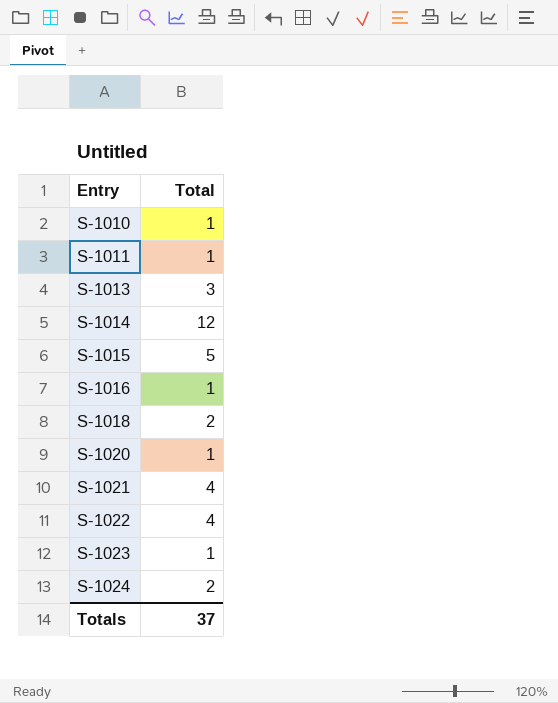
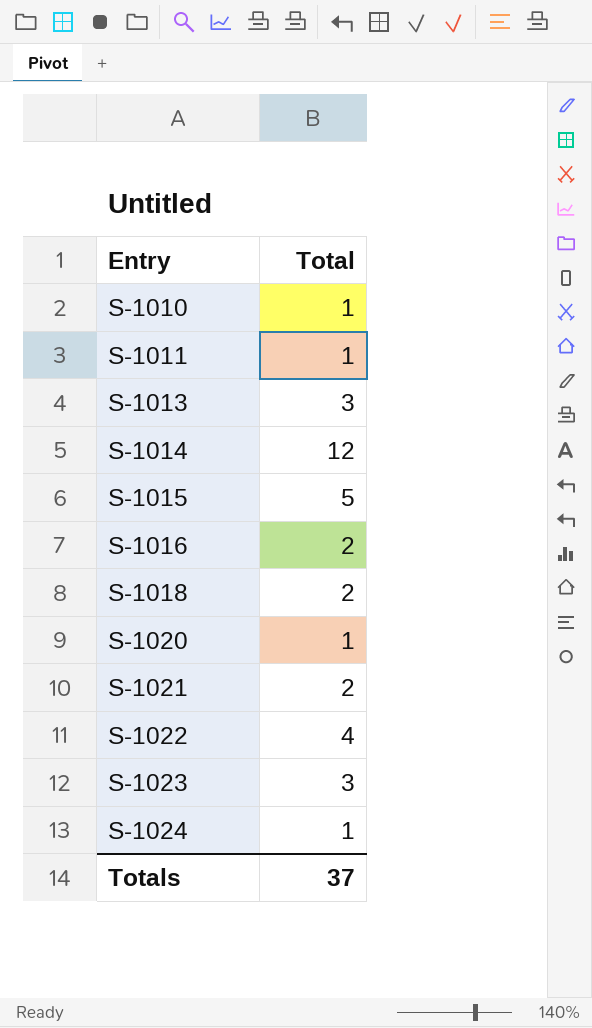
S-1016 | Total: 1 -> 2
S-1021 | Total: 4 -> 2
S-1023 | Total: 1 -> 3
S-1024 | Total: 2 -> 1

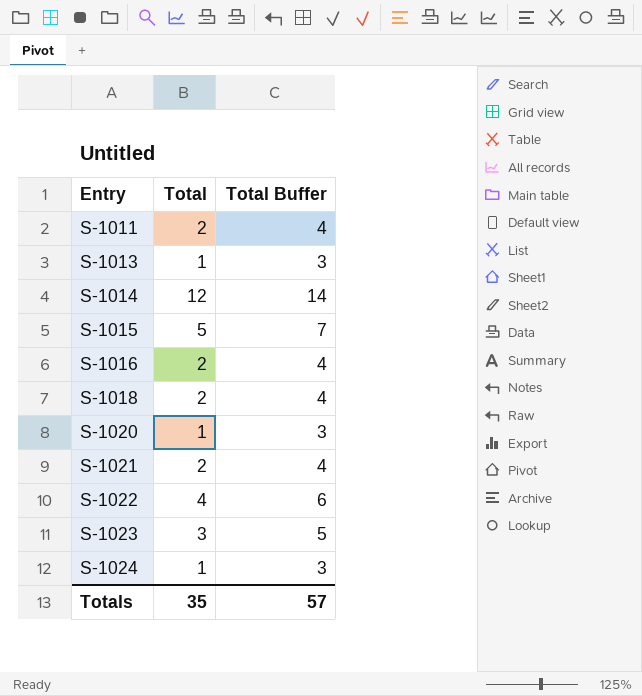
column Total Buffer | formula: none -> [Total] + 2
row S-1010: 1 -> none
S-1011 | Total: 1 -> 2
S-1013 | Total: 3 -> 1
Totals | Total: 37 -> 35

